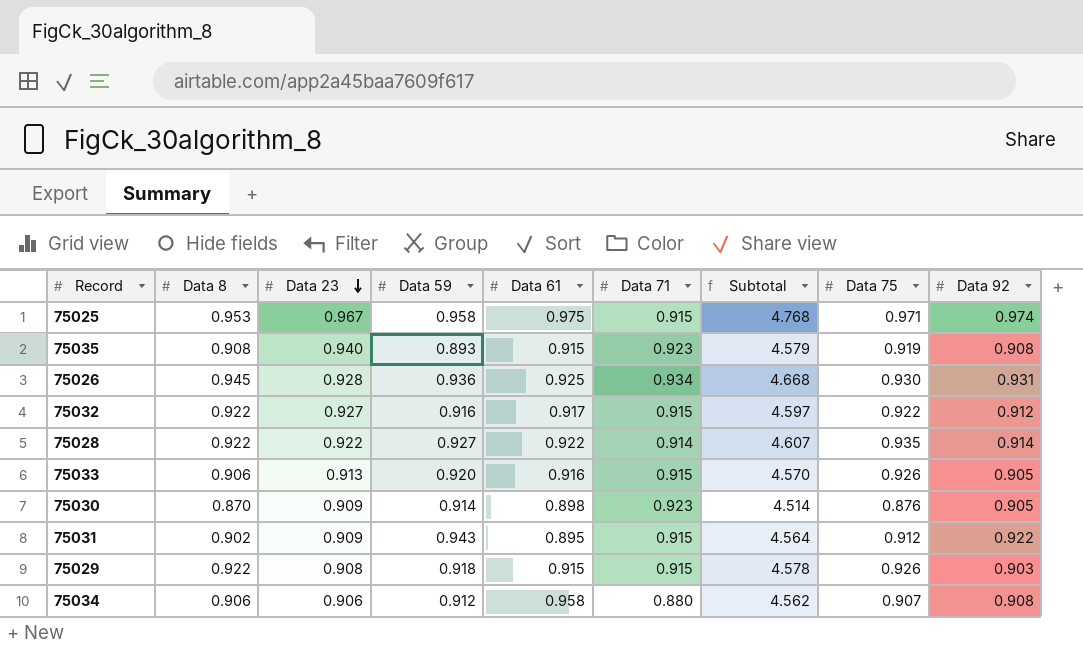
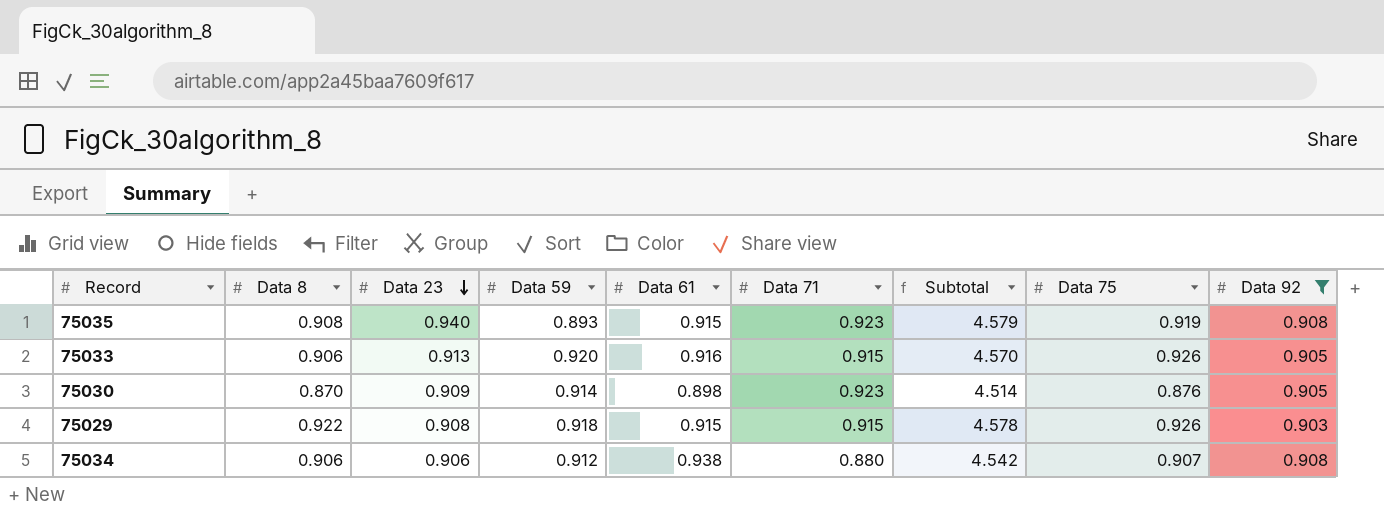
filter: none -> Data 92 <= 0.908
75034 | Data 61: 0.958 -> 0.938
75034 | Subtotal: 4.562 -> 4.542

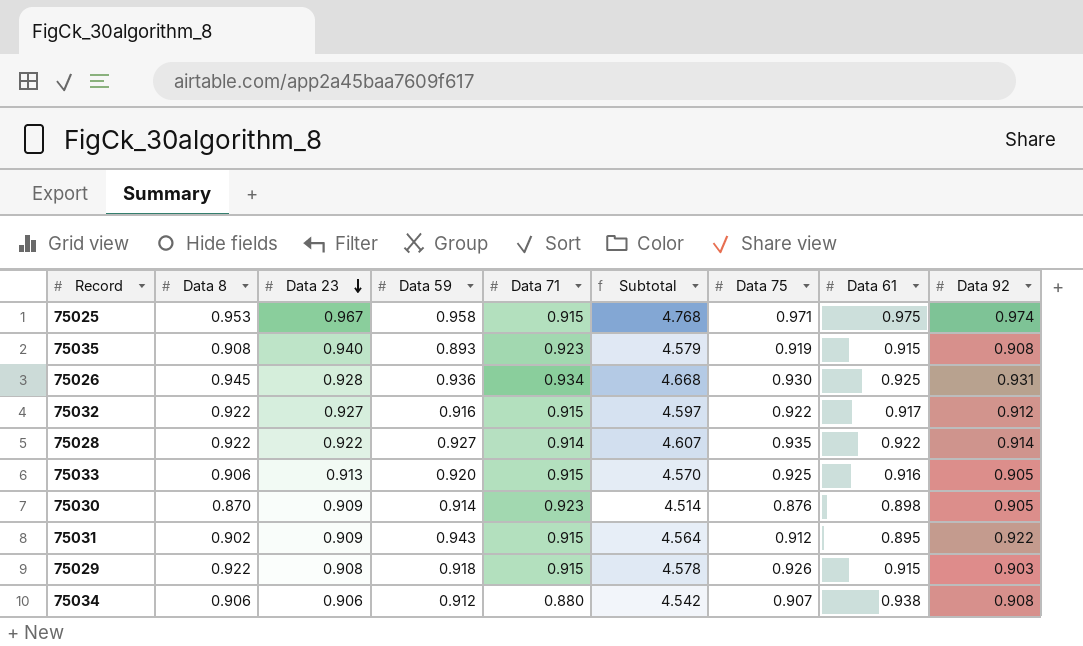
filter: Data 92 <= 0.908 -> none
column Data 61 | position: 5 -> 8
75033 | Data 75: 0.926 -> 0.925

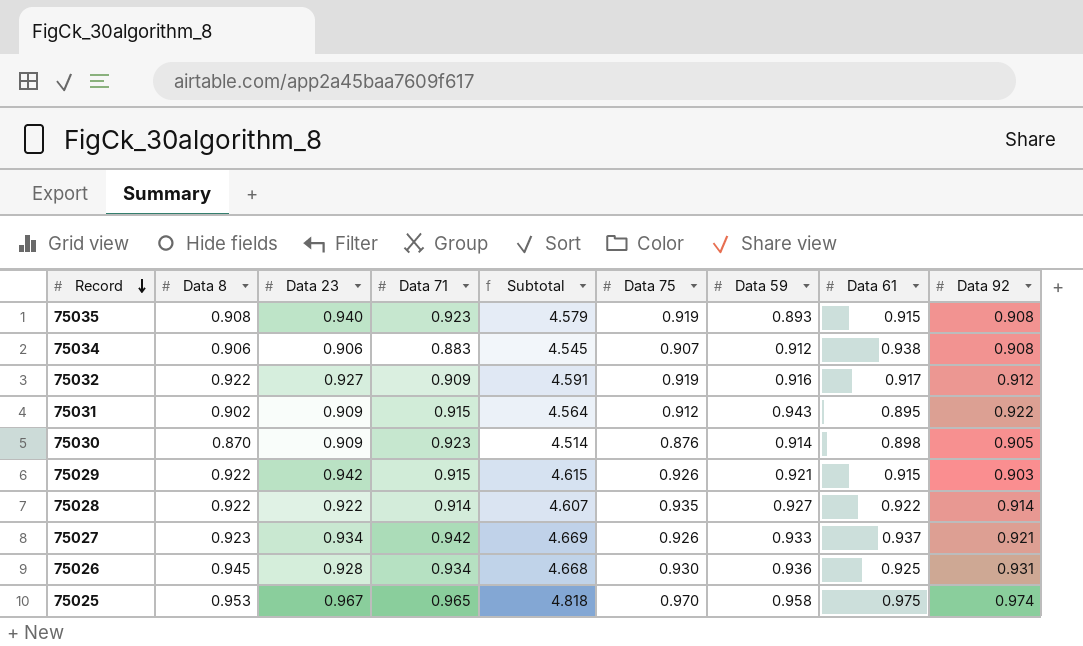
row order: Data 23 descending -> Record descending
column Data 59 | position: 4 -> 7
row 75033: 0.906 | 0.913 | 0.920 | 0.915 | 4.570 | 0.925 | 0.916 | 0.905 -> none
75034 | Data 71: 0.880 -> 0.883
75034 | Subtotal: 4.542 -> 4.545
75032 | Data 71: 0.915 -> 0.909
75032 | Subtotal: 4.597 -> 4.591
75032 | Data 75: 0.922 -> 0.919
75029 | Data 23: 0.908 -> 0.942
75029 | Subtotal: 4.578 -> 4.615
75029 | Data 59: 0.918 -> 0.921
row 75027: none -> 0.923 | 0.934 | 0.942 | 4.669 | 0.926 | 0.933 | 0.937 | 0.921
75025 | Data 71: 0.915 -> 0.965
75025 | Subtotal: 4.768 -> 4.818
75025 | Data 75: 0.971 -> 0.970

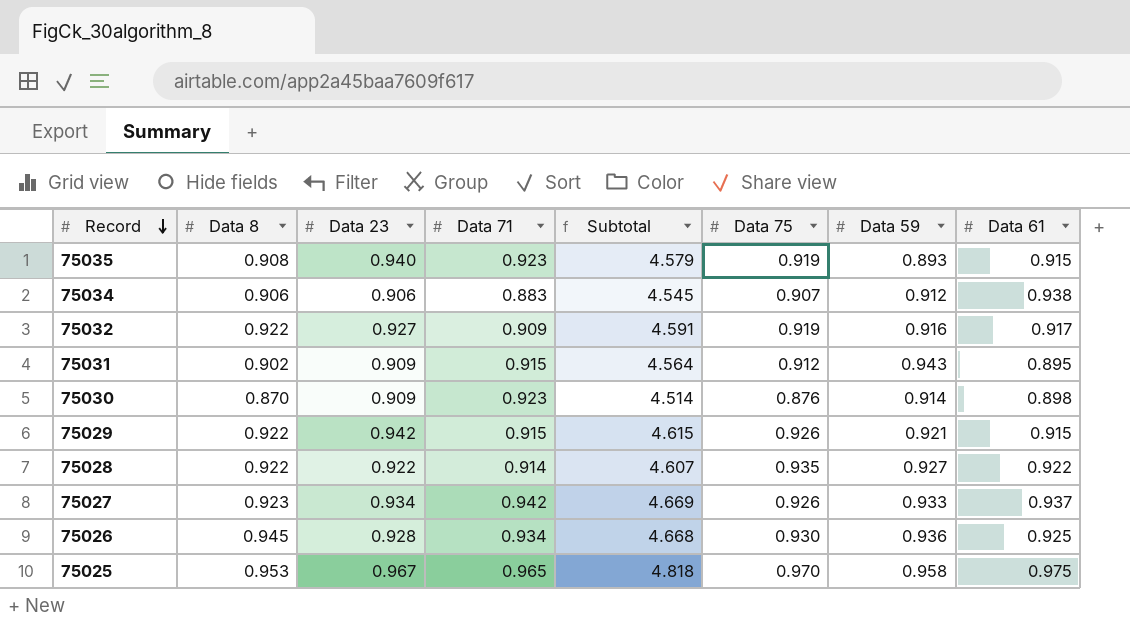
column Data 92 | position: 9 -> none

